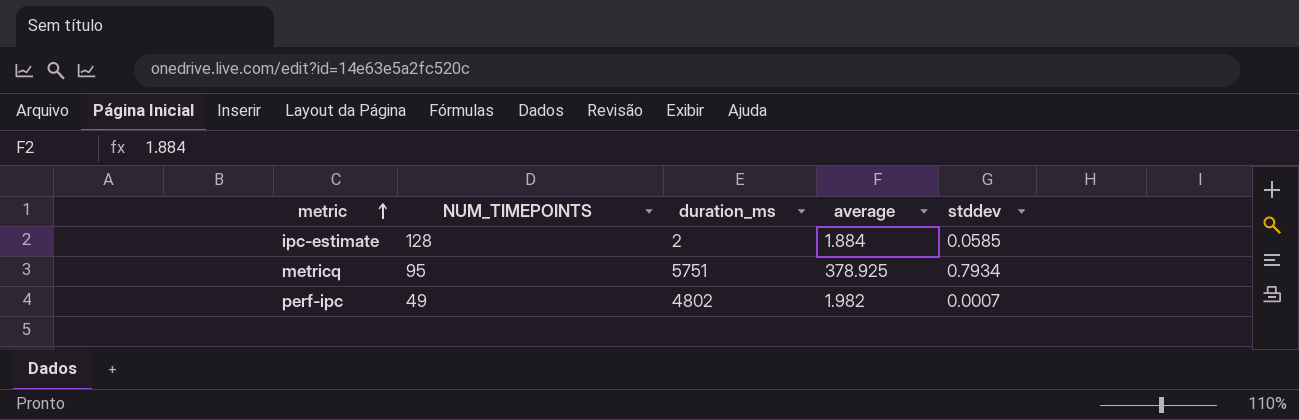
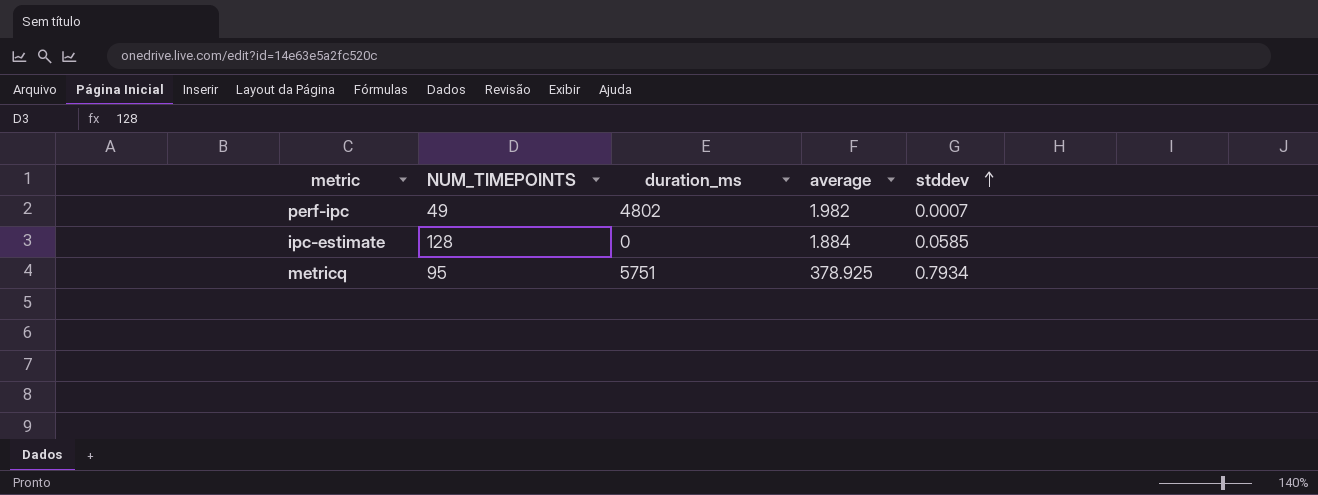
row order: metric ascending -> stddev ascending
ipc-estimate | duration_ms: 2 -> 0

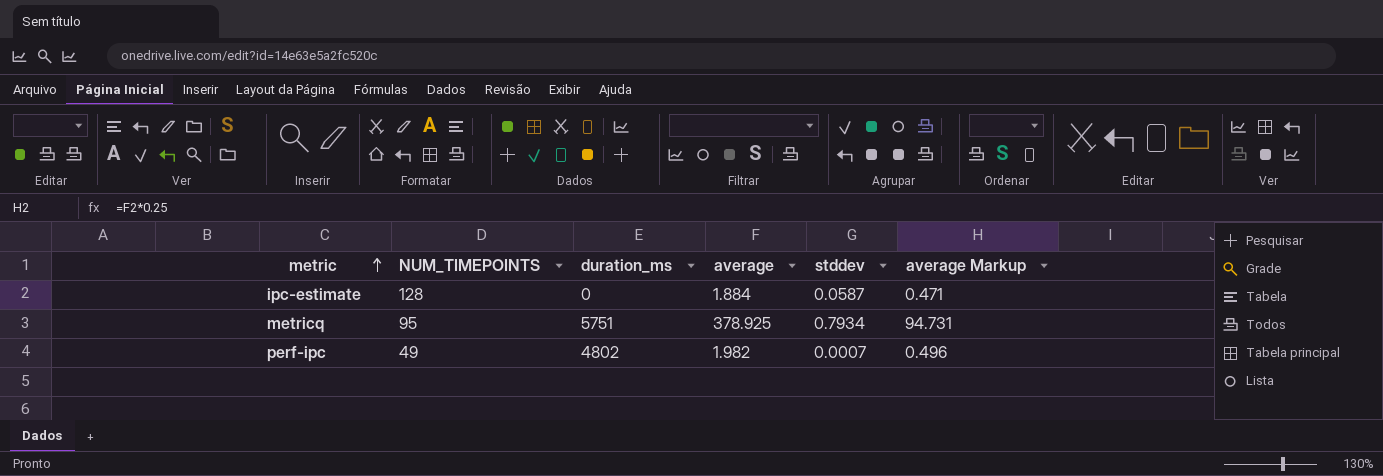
row order: stddev ascending -> metric ascending
column average Markup | formula: none -> [average] * 0.25
ipc-estimate | stddev: 0.0585 -> 0.0587

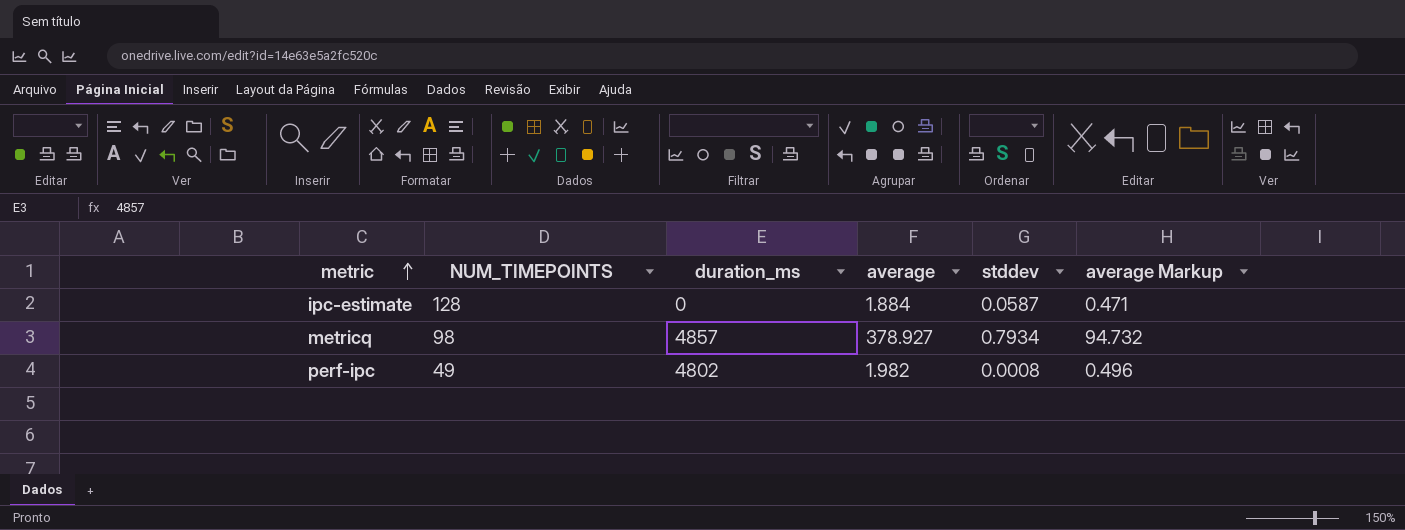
metricq | NUM_TIMEPOINTS: 95 -> 98
metricq | duration_ms: 5751 -> 4857
metricq | average: 378.925 -> 378.927
metricq | average Markup: 94.731 -> 94.732
perf-ipc | stddev: 0.0007 -> 0.0008

